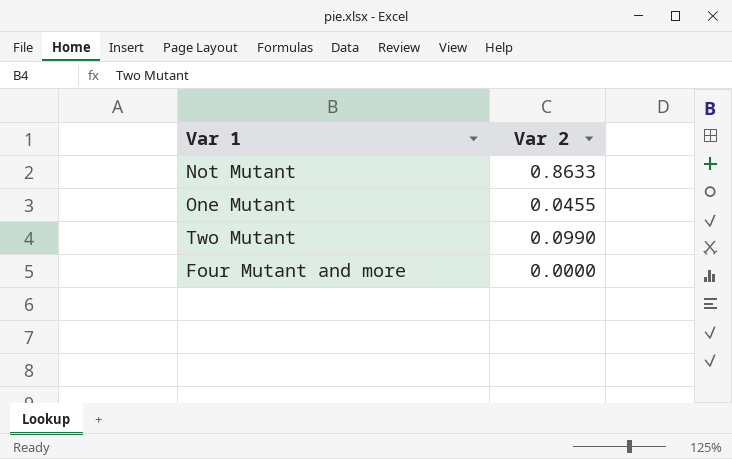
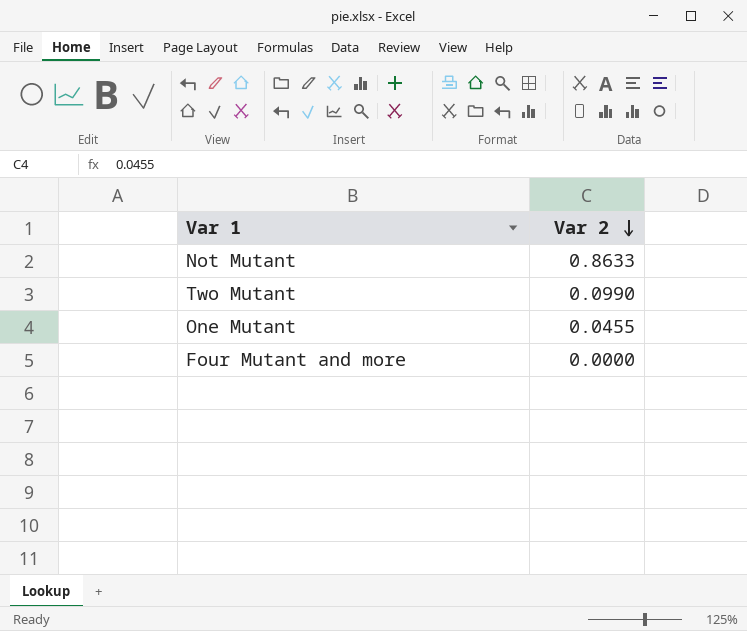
row order: none -> Var 2 descending

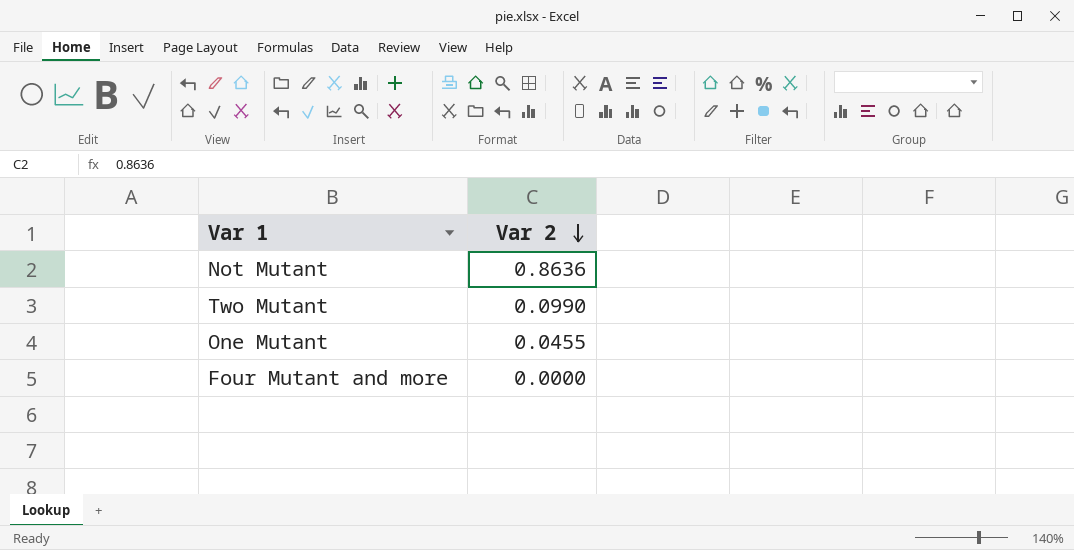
Not Mutant | Var 2: 0.8633 -> 0.8636

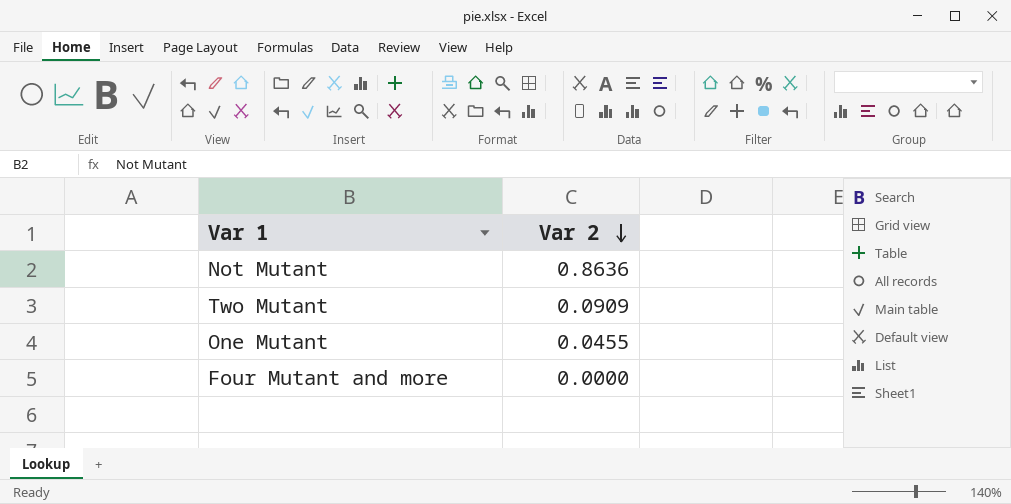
Two Mutant | Var 2: 0.0990 -> 0.0909

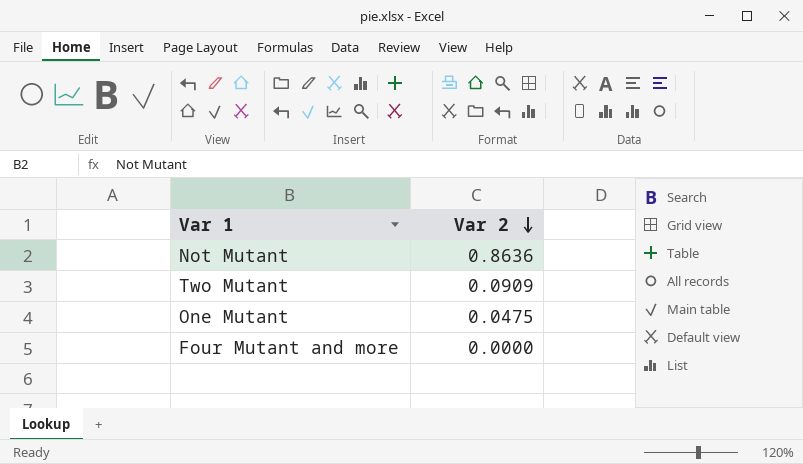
One Mutant | Var 2: 0.0455 -> 0.0475

